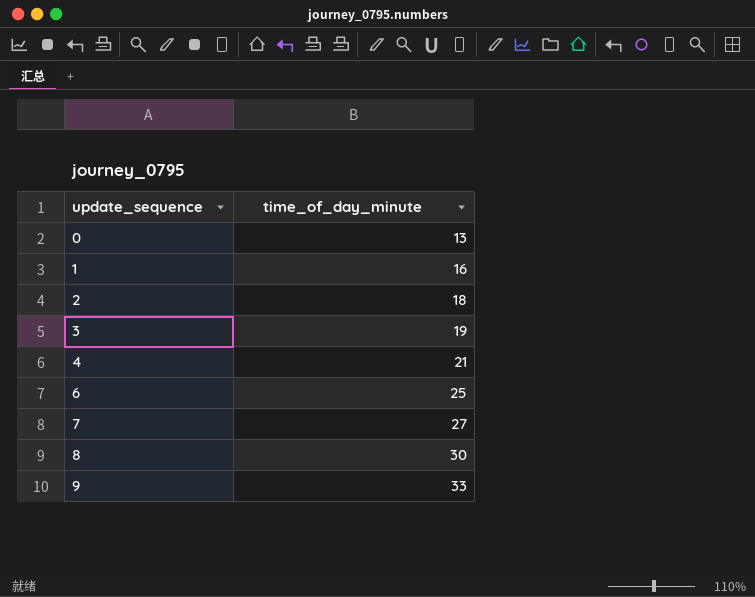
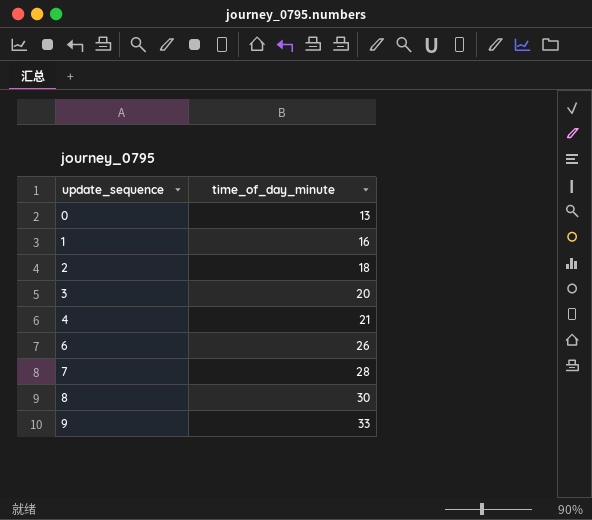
3 | time_of_day_minute: 19 -> 20
6 | time_of_day_minute: 25 -> 26
7 | time_of_day_minute: 27 -> 28

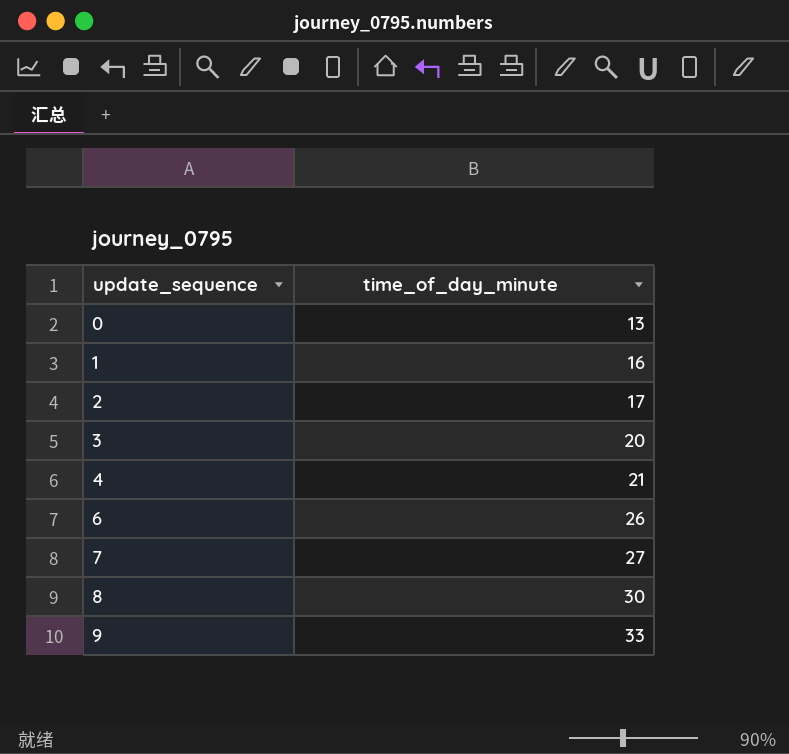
2 | time_of_day_minute: 18 -> 17
7 | time_of_day_minute: 28 -> 27

